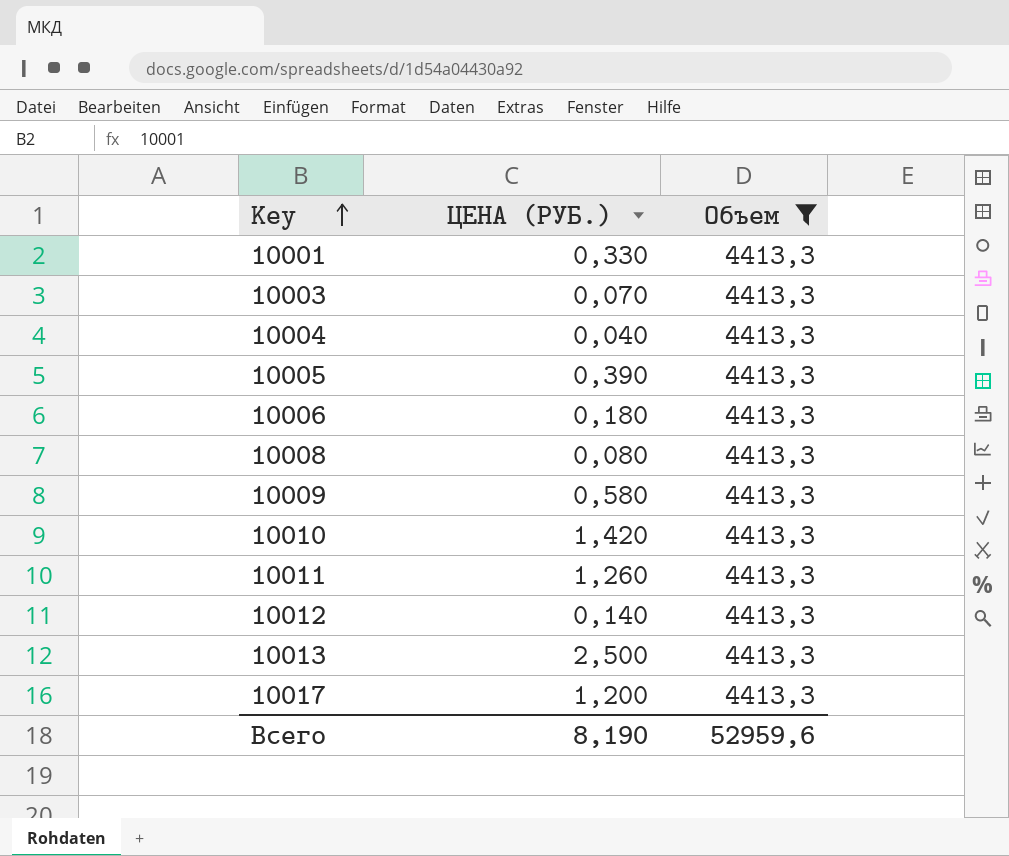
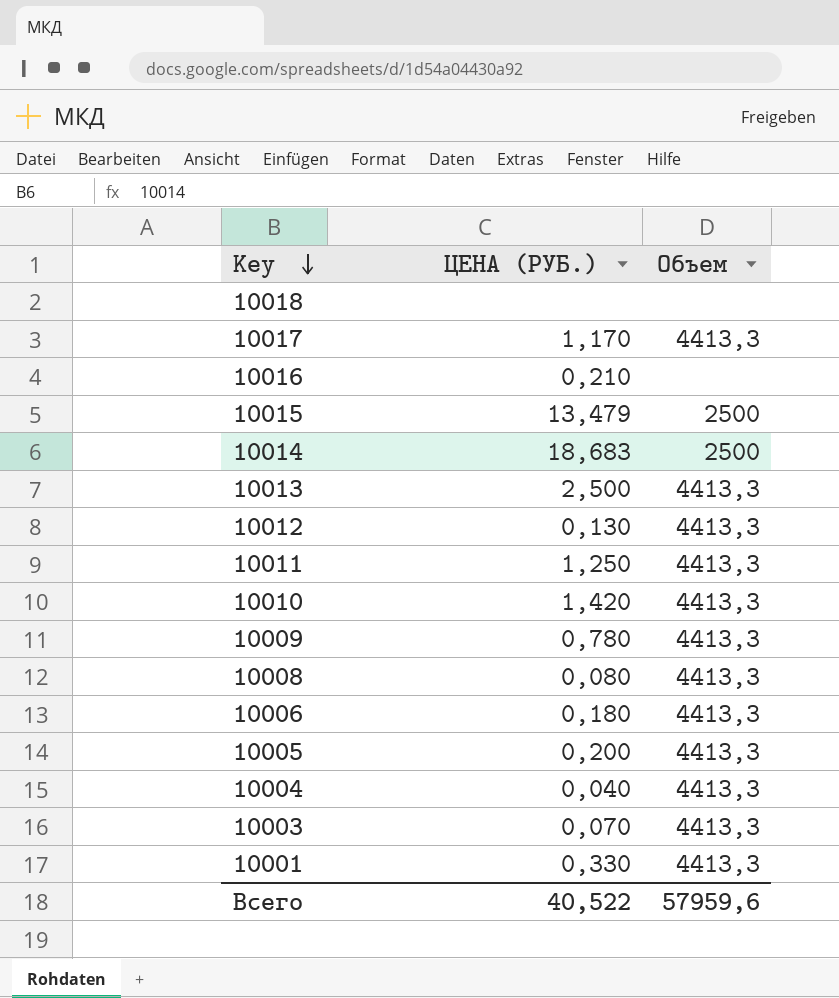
filter: Объем = 4413,3 -> none
row order: Key ascending -> Key descending
10017 | ЦЕНА (РУБ.): 1,200 -> 1,170
10012 | ЦЕНА (РУБ.): 0,140 -> 0,130
10011 | ЦЕНА (РУБ.): 1,260 -> 1,250
10009 | ЦЕНА (РУБ.): 0,580 -> 0,780
10005 | ЦЕНА (РУБ.): 0,390 -> 0,200
Всего | ЦЕНА (РУБ.): 8,190 -> 40,522
Всего | Объем: 52959,6 -> 57959,6

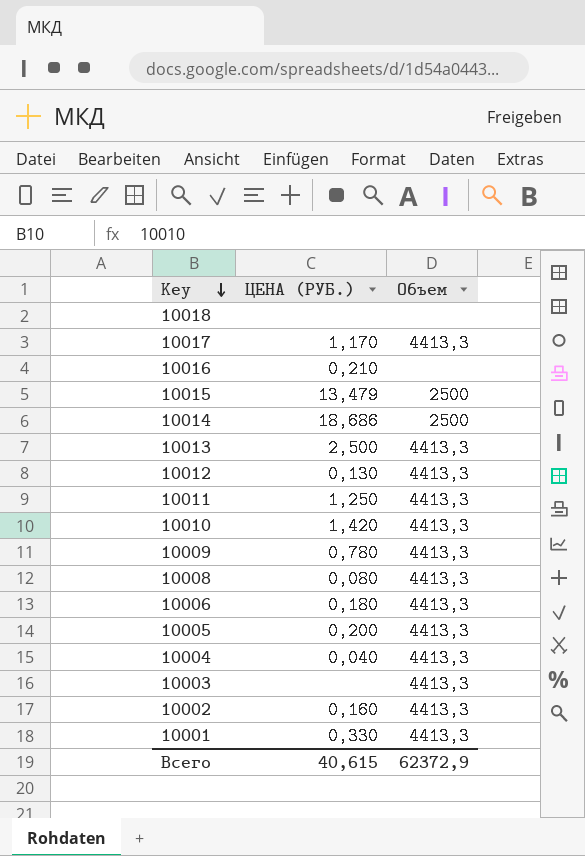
10014 | ЦЕНА (РУБ.): 18,683 -> 18,686
10003 | ЦЕНА (РУБ.): 0,070 -> none
row 10002: none -> 0,160 | 4413,3
Всего | ЦЕНА (РУБ.): 40,522 -> 40,615
Всего | Объем: 57959,6 -> 62372,9

